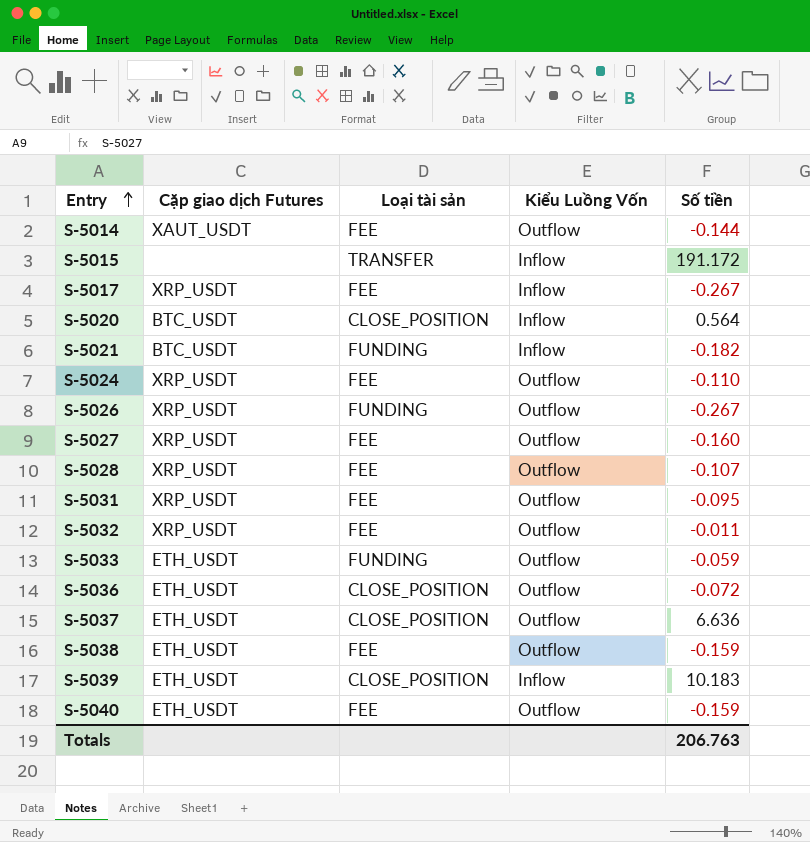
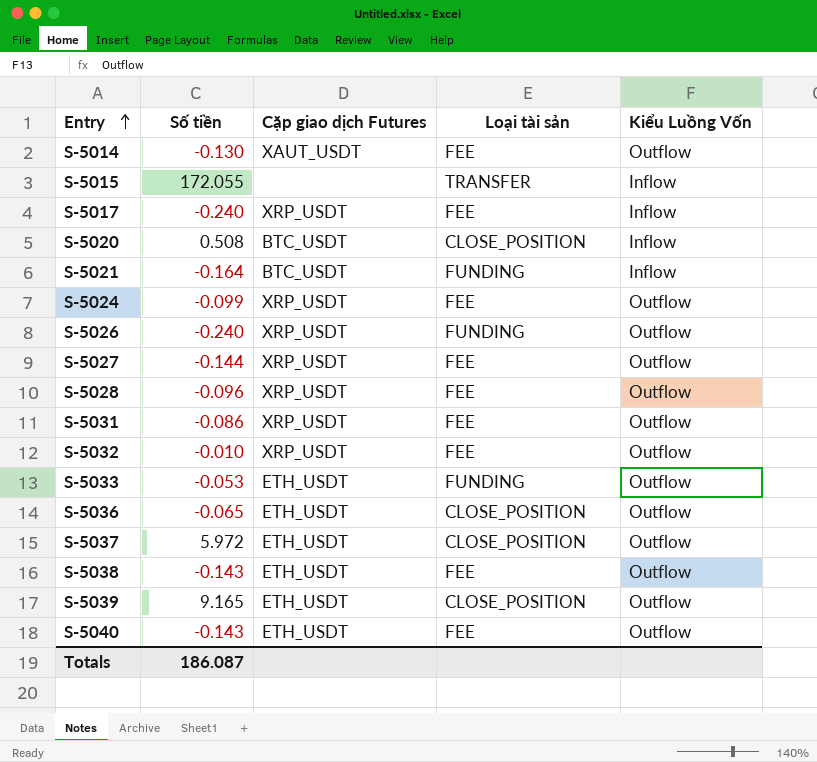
column Số tiền | position: 5 -> 2
S-5014 | Số tiền: -0.144 -> -0.130
S-5015 | Số tiền: 191.172 -> 172.055
S-5017 | Số tiền: -0.267 -> -0.240
S-5020 | Số tiền: 0.564 -> 0.508
S-5021 | Số tiền: -0.182 -> -0.164
S-5024 | Số tiền: -0.110 -> -0.099
S-5026 | Số tiền: -0.267 -> -0.240
S-5027 | Số tiền: -0.160 -> -0.144
S-5028 | Số tiền: -0.107 -> -0.096
S-5031 | Số tiền: -0.095 -> -0.086
S-5032 | Số tiền: -0.011 -> -0.010
S-5033 | Số tiền: -0.059 -> -0.053
S-5036 | Số tiền: -0.072 -> -0.065
S-5037 | Số tiền: 6.636 -> 5.972
S-5038 | Số tiền: -0.159 -> -0.143
S-5039 | Số tiền: 10.183 -> 9.165
S-5039 | Kiểu Luồng Vốn: Inflow -> Outflow
S-5040 | Số tiền: -0.159 -> -0.143
Totals | Số tiền: 206.763 -> 186.087

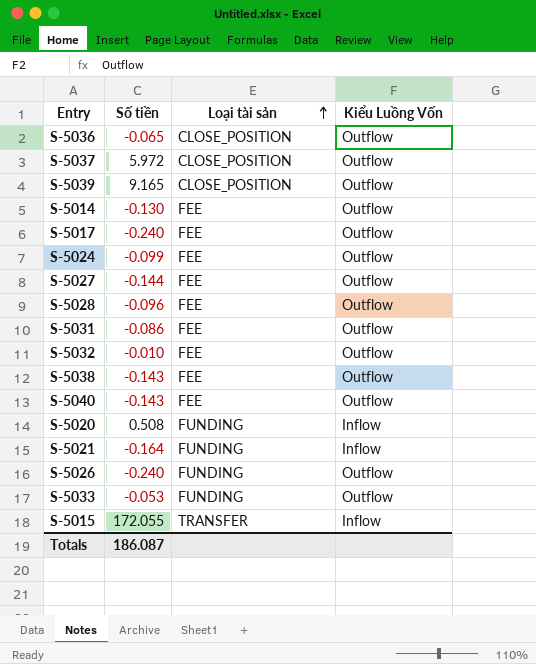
row order: Entry ascending -> Loại tài sản ascending
column Cặp giao dịch Futures | position: 3 -> none
S-5017 | Kiểu Luồng Vốn: Inflow -> Outflow
S-5020 | Loại tài sản: CLOSE_POSITION -> FUNDING

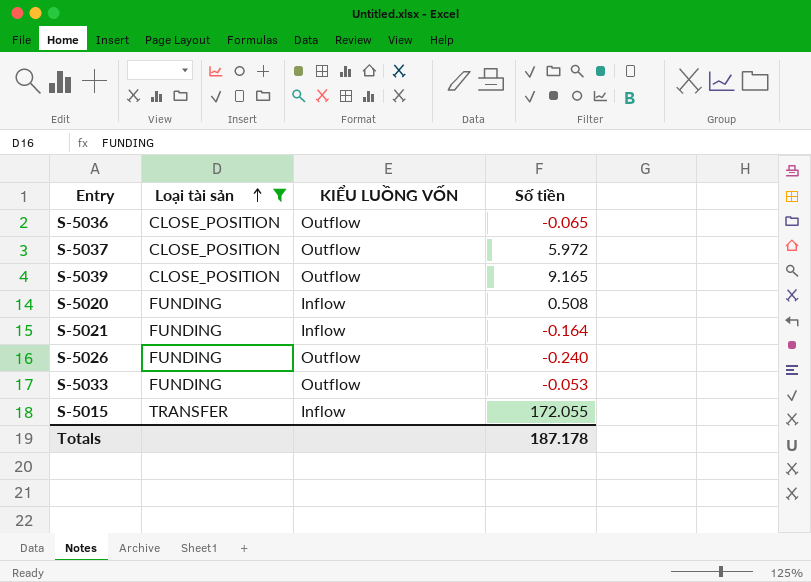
filter: none -> Loại tài sản != FEE
column name: Kiểu Luồng Vốn -> KIỂU LUỒNG VỐN
column Số tiền | position: 2 -> 4
Totals | Số tiền: 186.087 -> 187.178

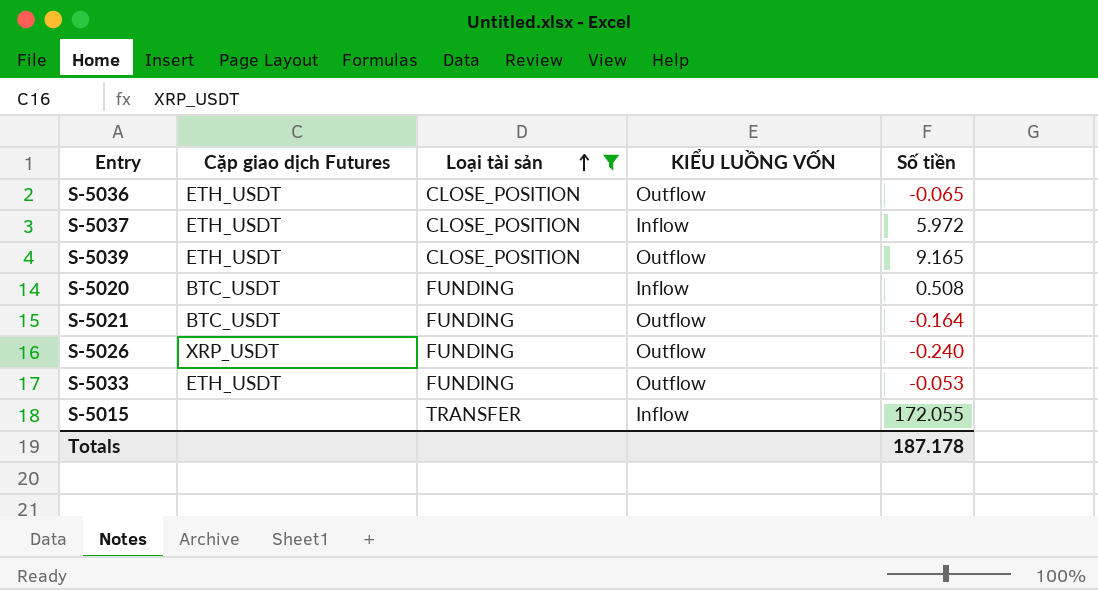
column Cặp giao dịch Futures | position: none -> 2
S-5037 | KIỂU LUỒNG VỐN: Outflow -> Inflow
S-5021 | KIỂU LUỒNG VỐN: Inflow -> Outflow

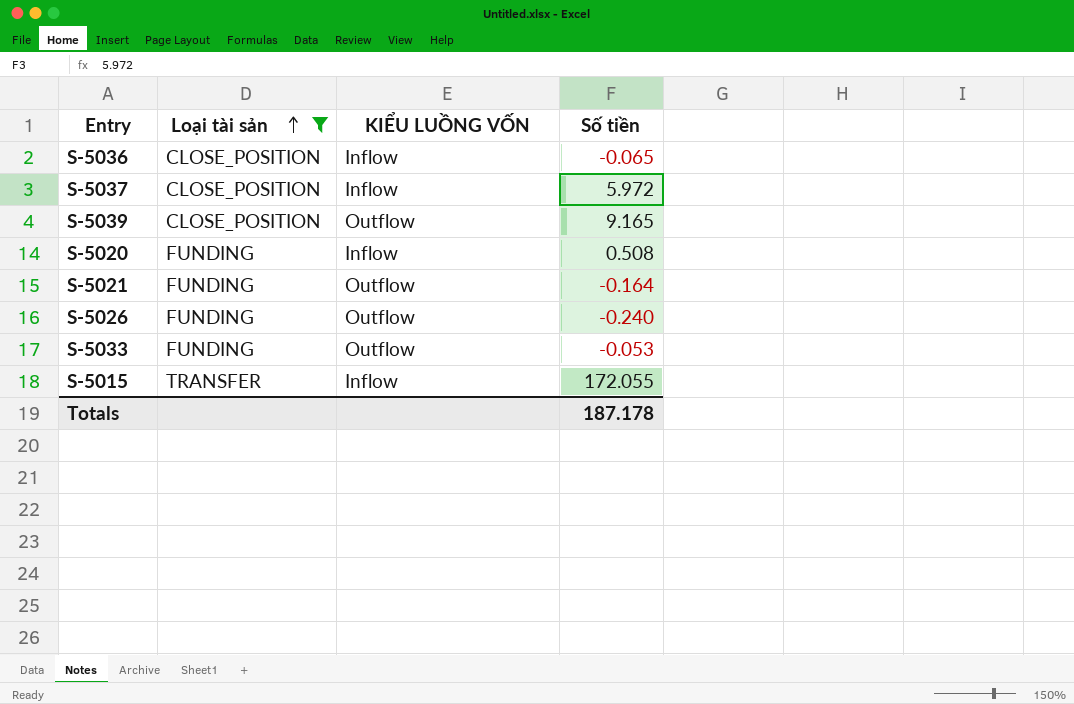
column Cặp giao dịch Futures | position: 2 -> none
S-5036 | KIỂU LUỒNG VỐN: Outflow -> Inflow

